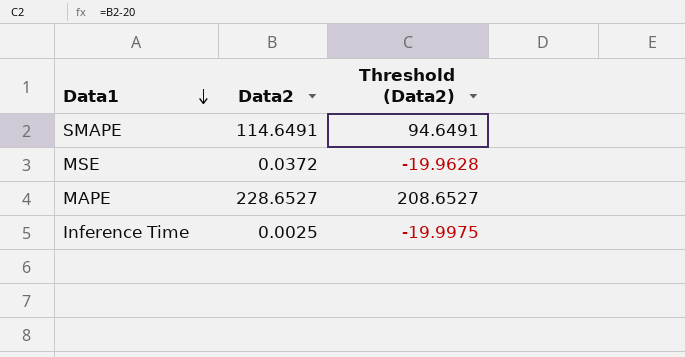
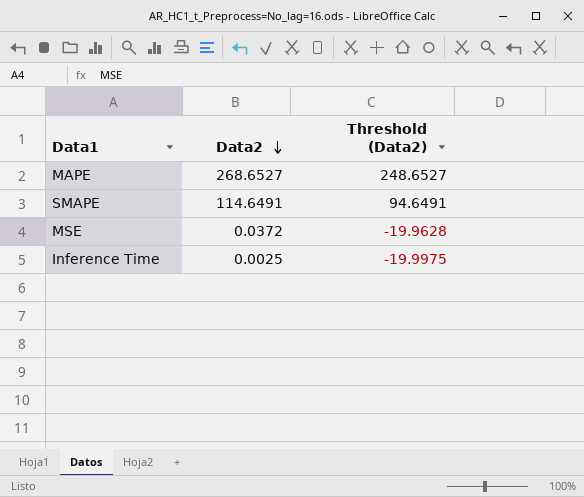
row order: Data1 descending -> Data2 descending
MAPE | Data2: 228.6527 -> 268.6527
MAPE | Threshold (Data2): 208.6527 -> 248.6527

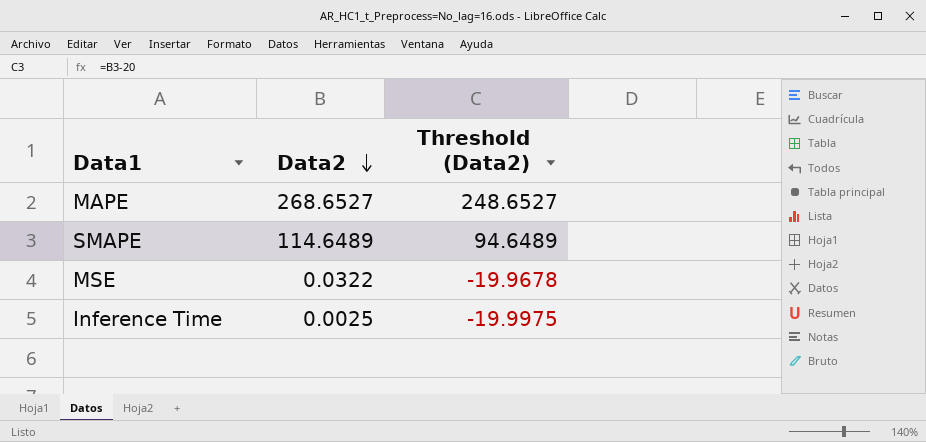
SMAPE | Data2: 114.6491 -> 114.6489
SMAPE | Threshold (Data2): 94.6491 -> 94.6489
MSE | Data2: 0.0372 -> 0.0322
MSE | Threshold (Data2): -19.9628 -> -19.9678

